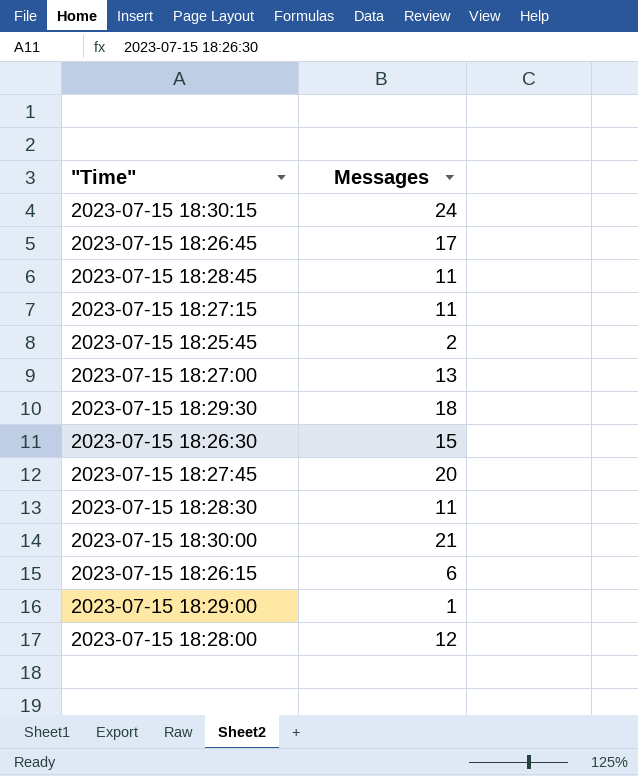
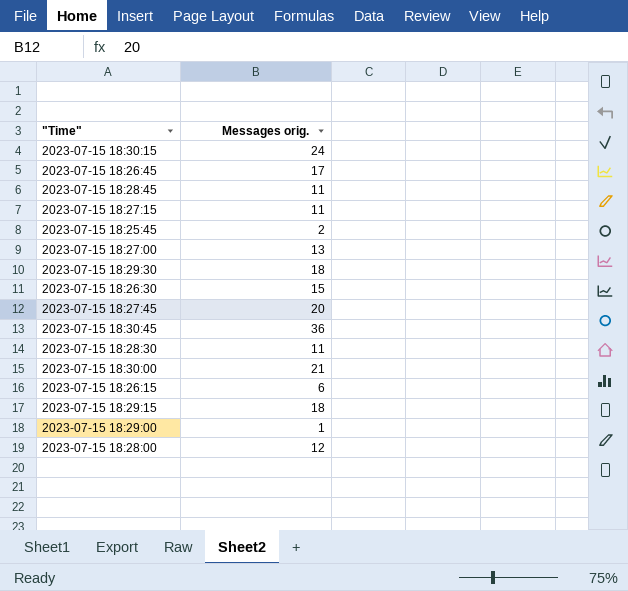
column name: Messages -> Messages orig.
row 2023-07-15 18:30:45: none -> 36
row 2023-07-15 18:29:15: none -> 18

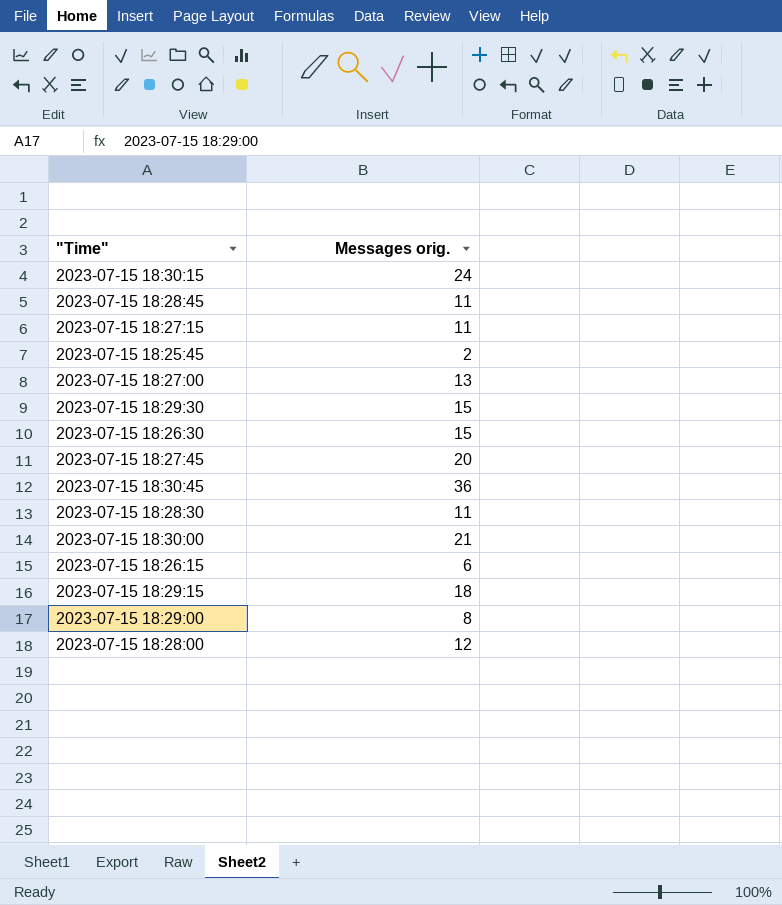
row 2023-07-15 18:26:45: 17 -> none
2023-07-15 18:29:30 | Messages orig.: 18 -> 15
2023-07-15 18:29:00 | Messages orig.: 1 -> 8

